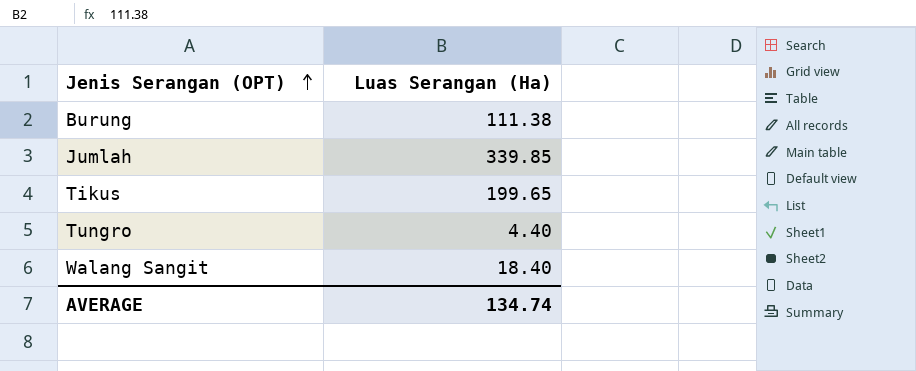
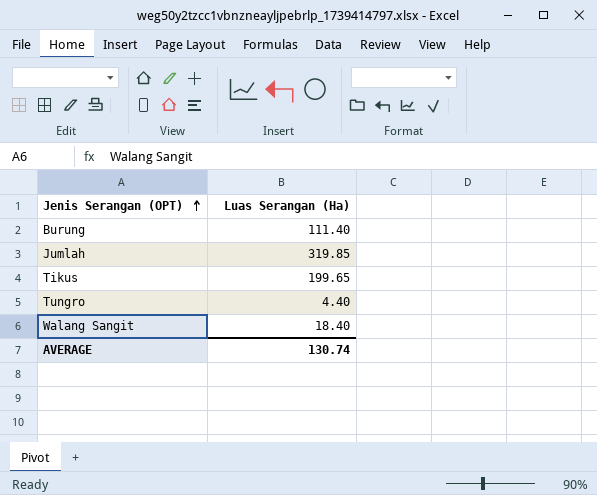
Burung | Luas Serangan (Ha): 111.38 -> 111.40
Jumlah | Luas Serangan (Ha): 339.85 -> 319.85
AVERAGE | Luas Serangan (Ha): 134.74 -> 130.74

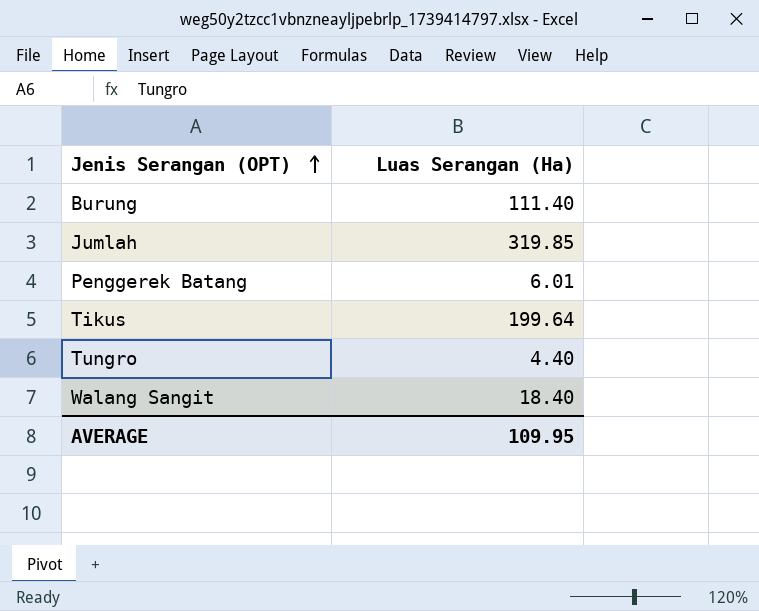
row Penggerek Batang: none -> 6.01
Tikus | Luas Serangan (Ha): 199.65 -> 199.64
AVERAGE | Luas Serangan (Ha): 130.74 -> 109.95

